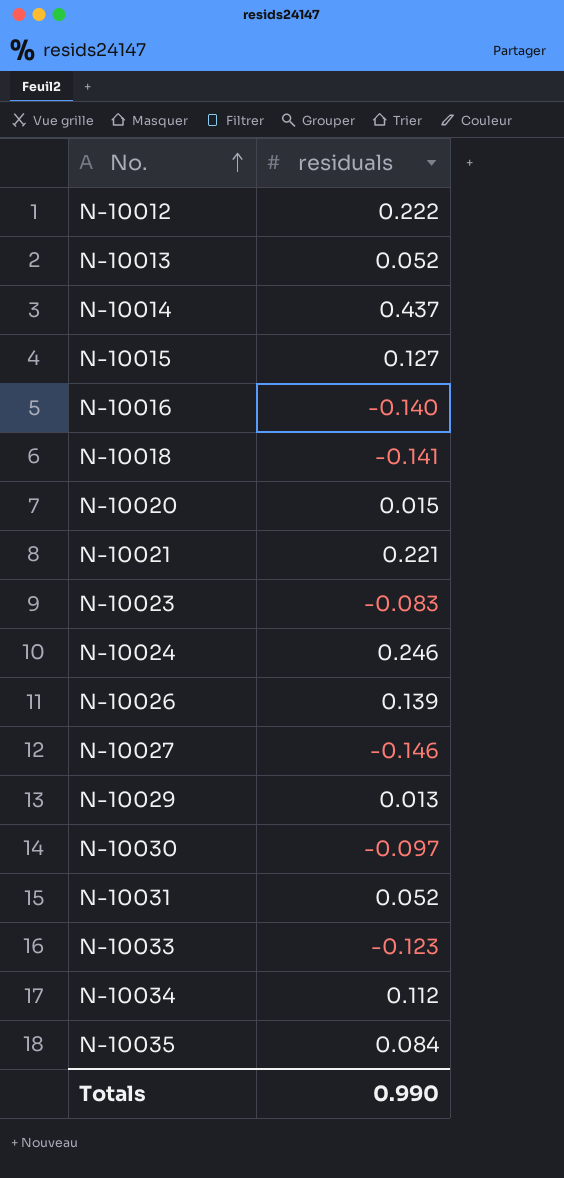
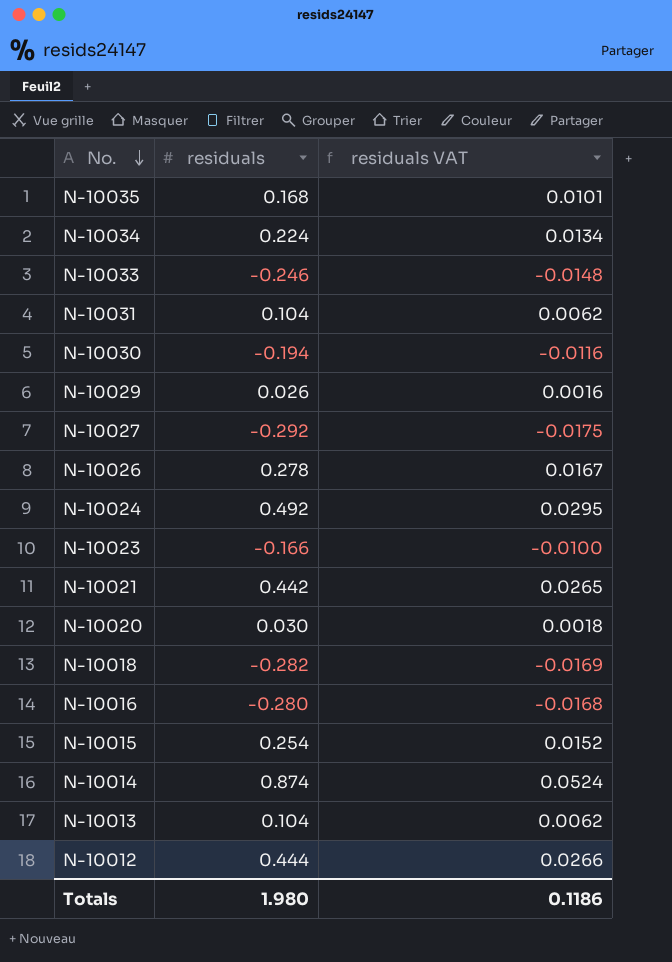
row order: No. ascending -> No. descending
column residuals VAT | formula: none -> [residuals] * 0.06
N-10035 | residuals: 0.084 -> 0.168
N-10034 | residuals: 0.112 -> 0.224
N-10033 | residuals: -0.123 -> -0.246
N-10031 | residuals: 0.052 -> 0.104
N-10030 | residuals: -0.097 -> -0.194
N-10029 | residuals: 0.013 -> 0.026
N-10027 | residuals: -0.146 -> -0.292
N-10026 | residuals: 0.139 -> 0.278
N-10024 | residuals: 0.246 -> 0.492
N-10023 | residuals: -0.083 -> -0.166
N-10021 | residuals: 0.221 -> 0.442
N-10020 | residuals: 0.015 -> 0.030
N-10018 | residuals: -0.141 -> -0.282
N-10016 | residuals: -0.140 -> -0.280
N-10015 | residuals: 0.127 -> 0.254
N-10014 | residuals: 0.437 -> 0.874
N-10013 | residuals: 0.052 -> 0.104
N-10012 | residuals: 0.222 -> 0.444
Totals | residuals: 0.990 -> 1.980

